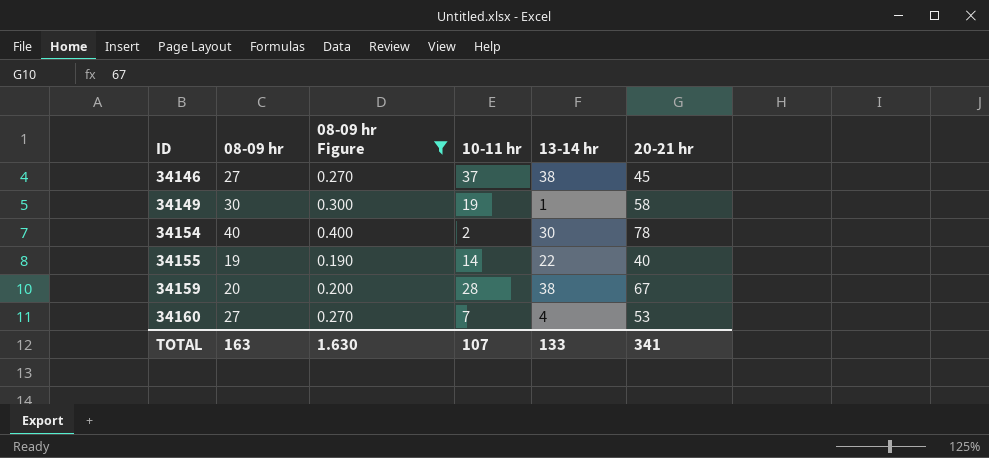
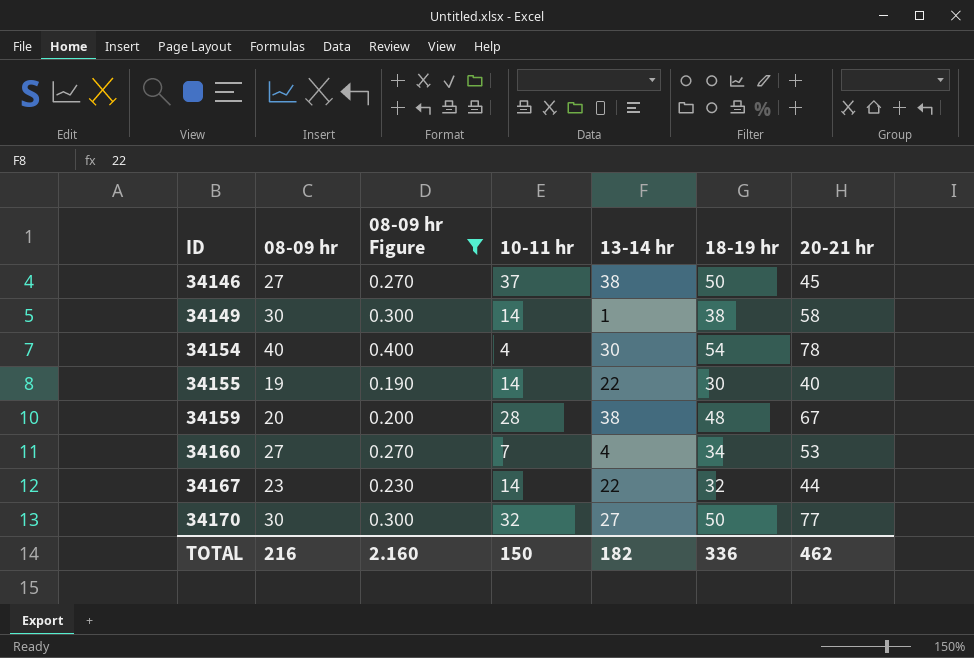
column 18-19 hr | position: none -> 6
34149 | 10-11 hr: 19 -> 14
34154 | 10-11 hr: 2 -> 4
row 34167: none -> 23 | 0.230 | 14 | 22 | 32 | 44
row 34170: none -> 30 | 0.300 | 32 | 27 | 50 | 77
TOTAL | 08-09 hr: 163 -> 216
TOTAL | 08-09 hr Figure: 1.630 -> 2.160
TOTAL | 10-11 hr: 107 -> 150
TOTAL | 13-14 hr: 133 -> 182
TOTAL | 20-21 hr: 341 -> 462

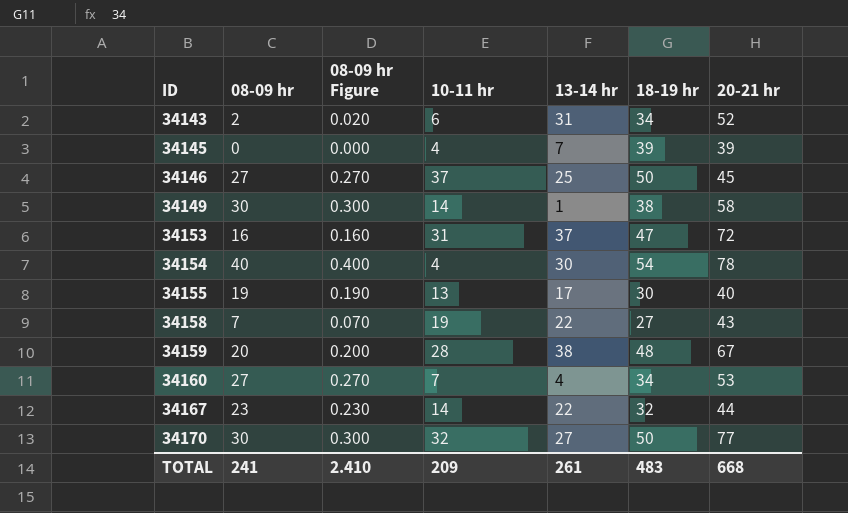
filter: 08-09 hr Figure >= 0.190 -> none
34146 | 13-14 hr: 38 -> 25
34155 | 10-11 hr: 14 -> 13
34155 | 13-14 hr: 22 -> 17
TOTAL | 08-09 hr: 216 -> 241
TOTAL | 08-09 hr Figure: 2.160 -> 2.410
TOTAL | 10-11 hr: 150 -> 209
TOTAL | 13-14 hr: 182 -> 261
TOTAL | 18-19 hr: 336 -> 483
TOTAL | 20-21 hr: 462 -> 668

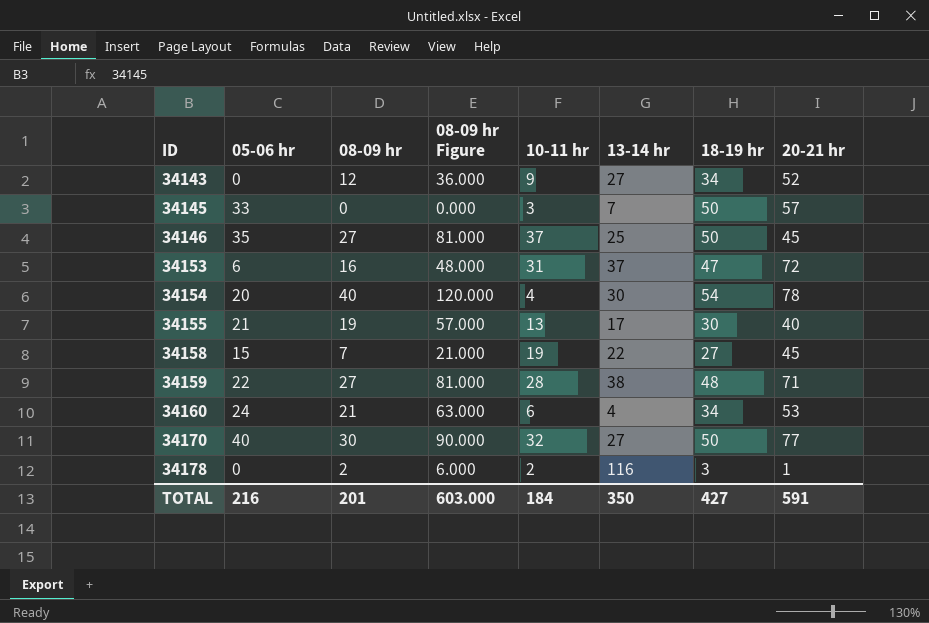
column 05-06 hr | position: none -> 2
column 08-09 hr Figure | formula: [08-09 hr] * 0.01 -> [08-09 hr] * 3
row 34149: 30 | 0.300 | 14 | 1 | 38 | 58 -> none
row 34167: 23 | 0.230 | 14 | 22 | 32 | 44 -> none
34143 | 08-09 hr: 2 -> 12
34143 | 10-11 hr: 6 -> 9
34143 | 13-14 hr: 31 -> 27
34145 | 10-11 hr: 4 -> 3
34145 | 18-19 hr: 39 -> 50
34145 | 20-21 hr: 39 -> 57
34158 | 20-21 hr: 43 -> 45
34159 | 08-09 hr: 20 -> 27
34159 | 20-21 hr: 67 -> 71
34160 | 08-09 hr: 27 -> 21
34160 | 10-11 hr: 7 -> 6
row 34178: none -> 0 | 2 | 6.000 | 2 | 116 | 3 | 1
TOTAL | 08-09 hr: 241 -> 201
TOTAL | 08-09 hr Figure: 2.410 -> 603.000
TOTAL | 10-11 hr: 209 -> 184
TOTAL | 13-14 hr: 261 -> 350
TOTAL | 18-19 hr: 483 -> 427
TOTAL | 20-21 hr: 668 -> 591

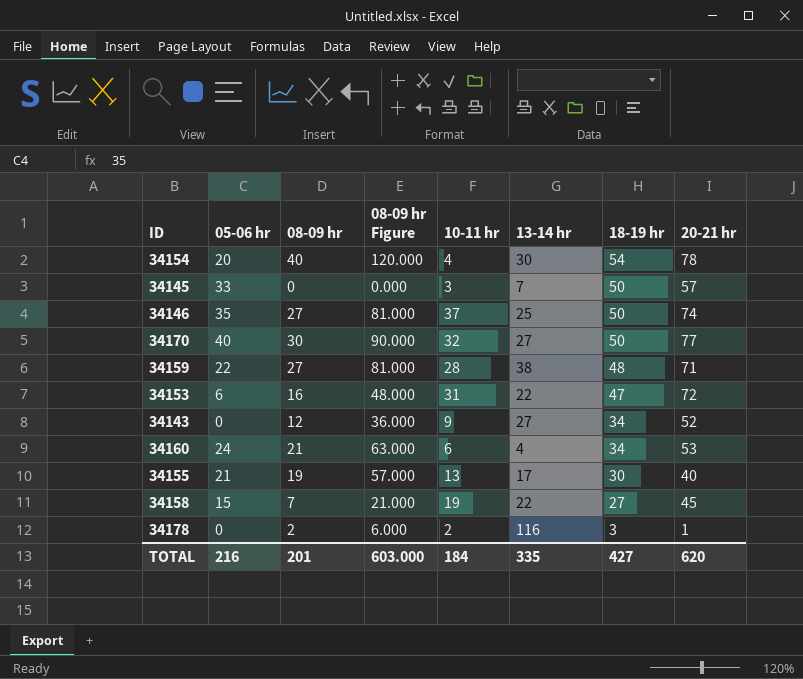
row order: ID ascending -> 18-19 hr descending
34146 | 20-21 hr: 45 -> 74
34153 | 13-14 hr: 37 -> 22
TOTAL | 13-14 hr: 350 -> 335
TOTAL | 20-21 hr: 591 -> 620

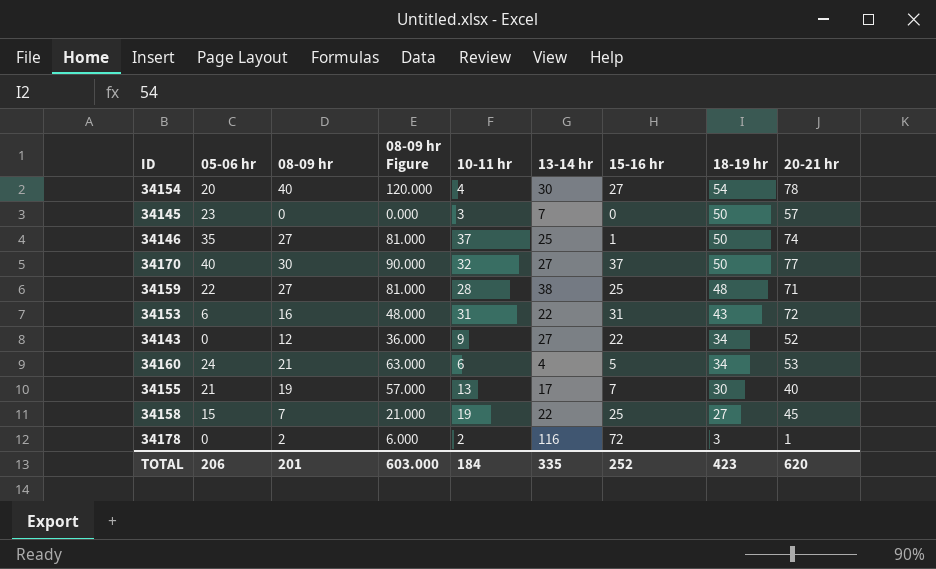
column 15-16 hr | position: none -> 7
34145 | 05-06 hr: 33 -> 23
34153 | 18-19 hr: 47 -> 43
TOTAL | 05-06 hr: 216 -> 206
TOTAL | 18-19 hr: 427 -> 423

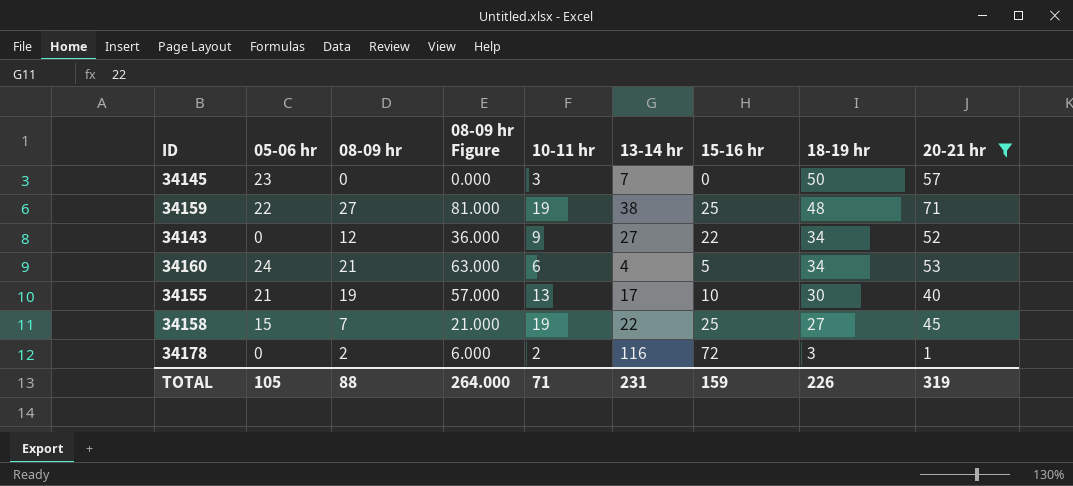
filter: none -> 20-21 hr <= 71
34159 | 10-11 hr: 28 -> 19
34155 | 15-16 hr: 7 -> 10
TOTAL | 05-06 hr: 206 -> 105
TOTAL | 08-09 hr: 201 -> 88
TOTAL | 08-09 hr Figure: 603.000 -> 264.000
TOTAL | 10-11 hr: 184 -> 71
TOTAL | 13-14 hr: 335 -> 231
TOTAL | 15-16 hr: 252 -> 159
TOTAL | 18-19 hr: 423 -> 226
TOTAL | 20-21 hr: 620 -> 319

